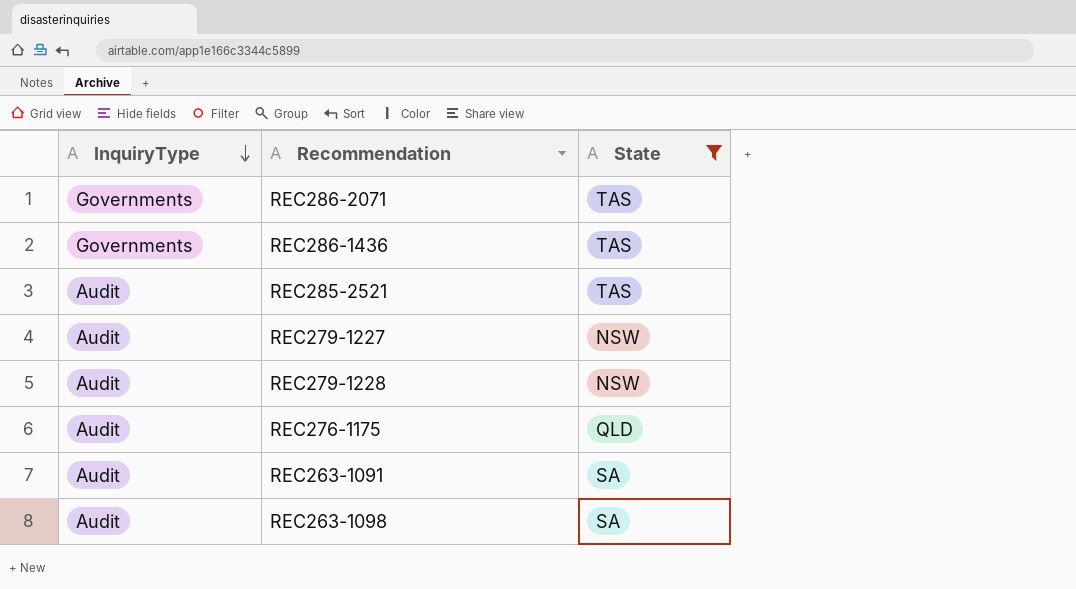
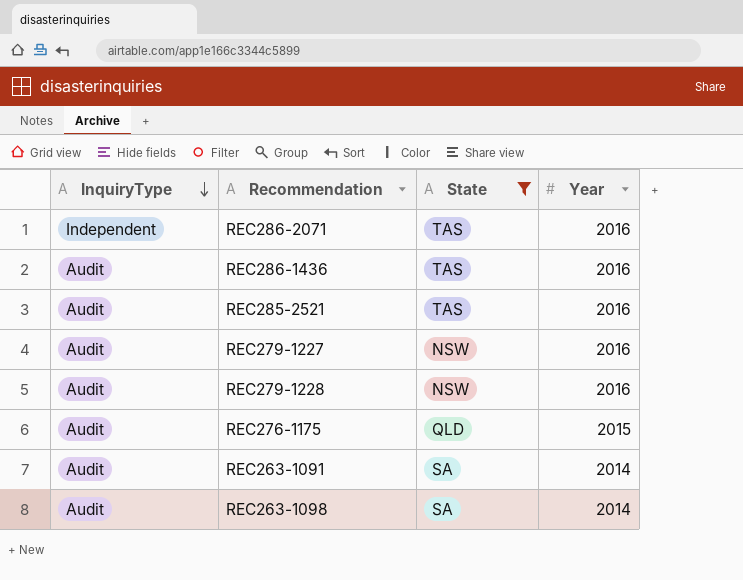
column Year | position: none -> 4
REC286-2071 | InquiryType: Governments -> Independent
REC286-1436 | InquiryType: Governments -> Audit

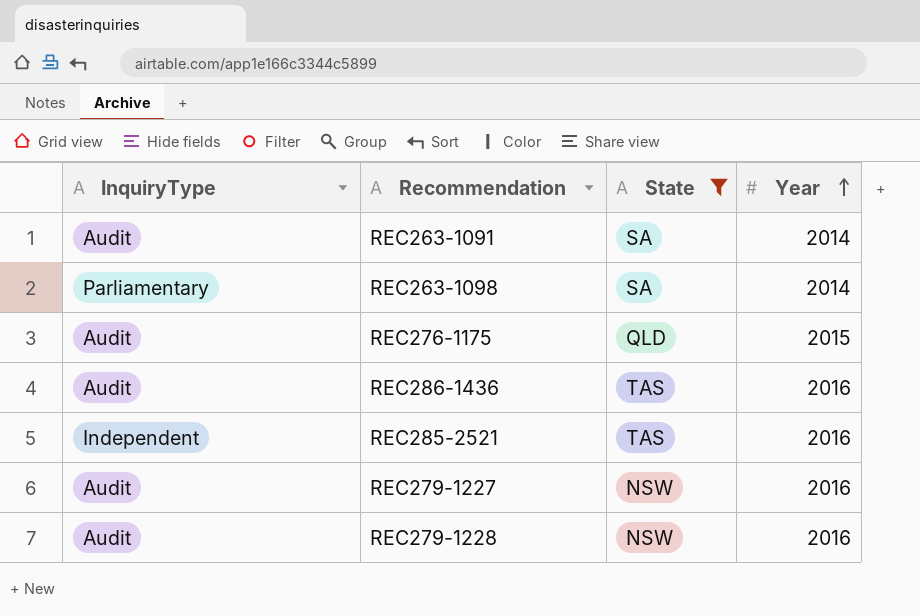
row order: InquiryType descending -> Year ascending
row REC286-2071: Independent | TAS | 2016 -> none
REC263-1098 | InquiryType: Audit -> Parliamentary
REC285-2521 | InquiryType: Audit -> Independent

